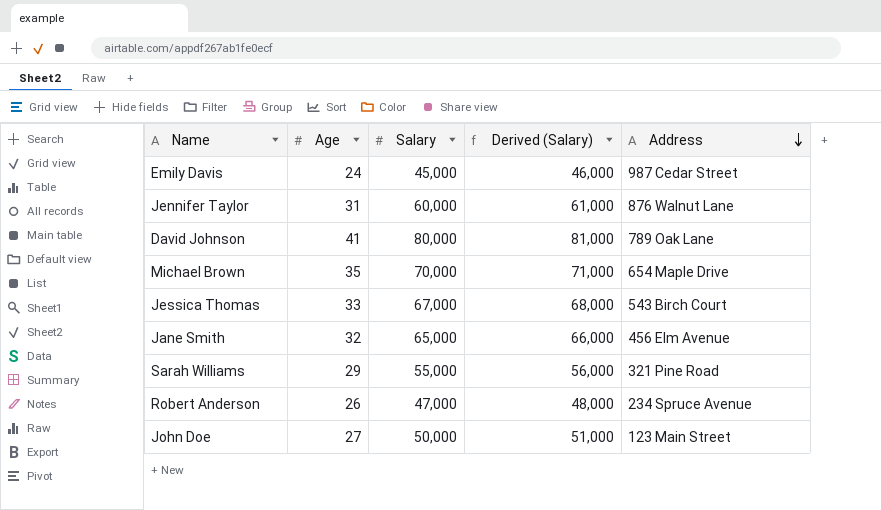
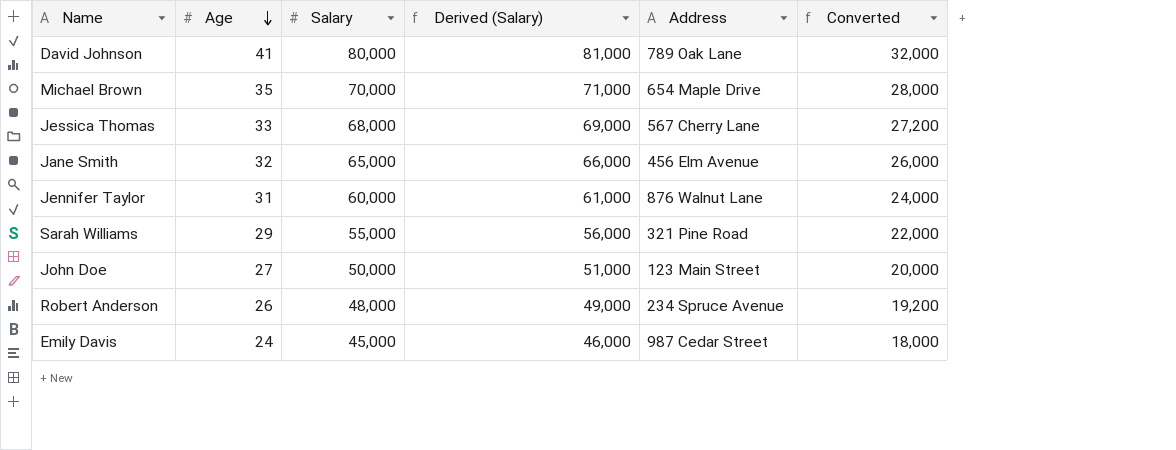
row order: Address descending -> Age descending
column Converted | formula: none -> [Salary] * 0.4
Jessica Thomas | Salary: 67,000 -> 68,000
Jessica Thomas | Derived (Salary): 68,000 -> 69,000
Jessica Thomas | Address: 543 Birch Court -> 567 Cherry Lane
Robert Anderson | Salary: 47,000 -> 48,000
Robert Anderson | Derived (Salary): 48,000 -> 49,000

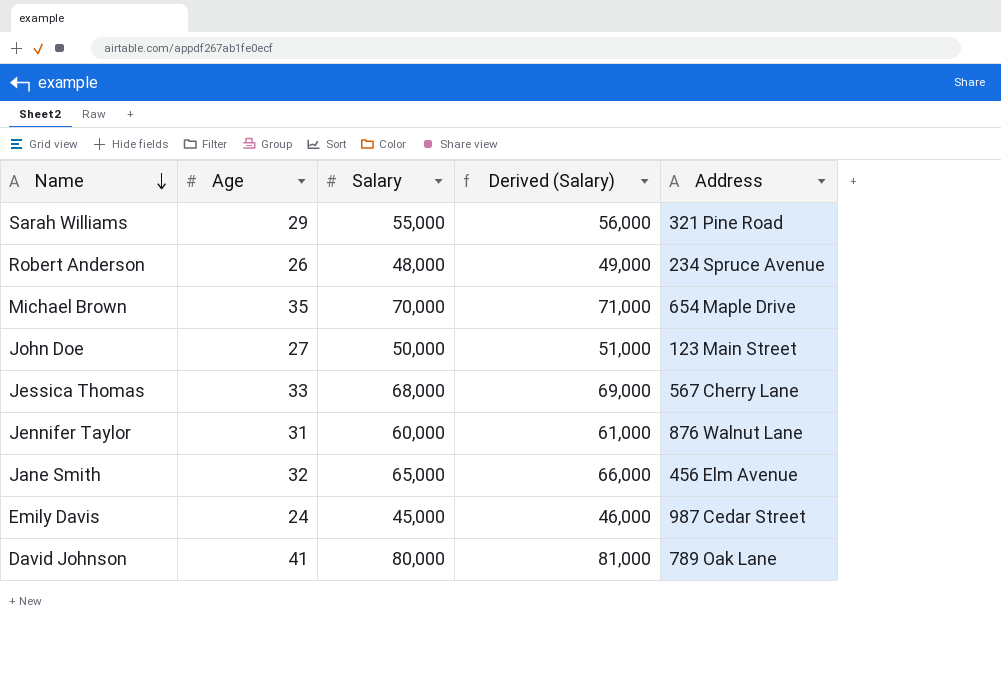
row order: Age descending -> Name descending
column Converted | formula: [Salary] * 0.4 -> none

